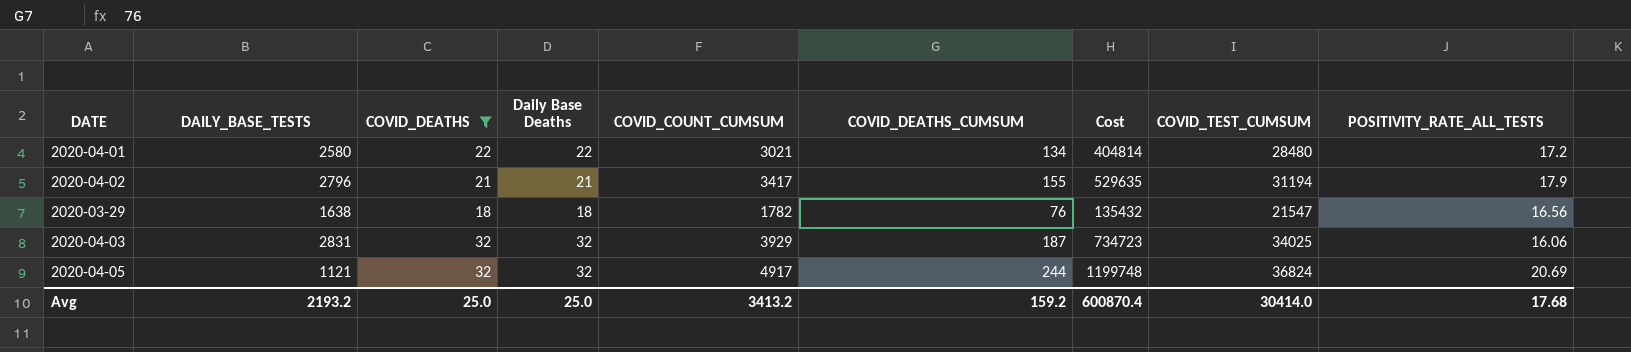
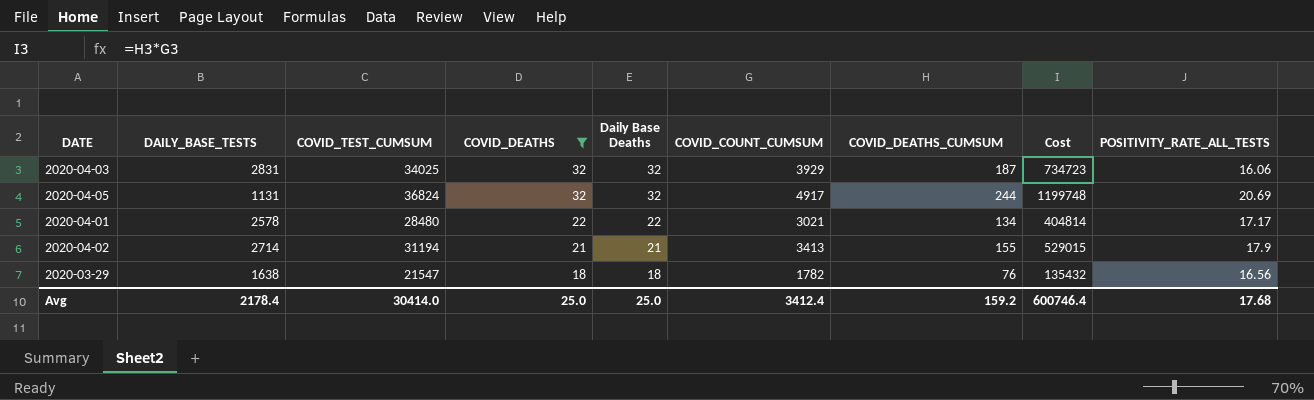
row order: none -> COVID_DEATHS descending
column COVID_TEST_CUMSUM | position: 8 -> 3
2020-04-05 | DAILY_BASE_TESTS: 1121 -> 1131
2020-04-01 | DAILY_BASE_TESTS: 2580 -> 2578
2020-04-01 | POSITIVITY_RATE_ALL_TESTS: 17.2 -> 17.17
2020-04-02 | DAILY_BASE_TESTS: 2796 -> 2714
2020-04-02 | COVID_COUNT_CUMSUM: 3417 -> 3413
2020-04-02 | Cost: 529635 -> 529015
Avg | DAILY_BASE_TESTS: 2193.2 -> 2178.4
Avg | COVID_COUNT_CUMSUM: 3413.2 -> 3412.4
Avg | Cost: 600870.4 -> 600746.4

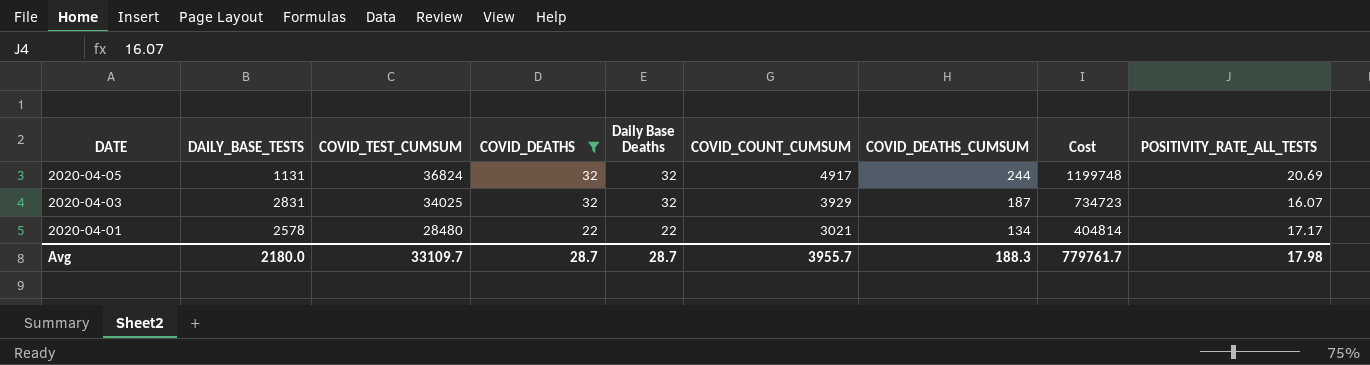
row order: COVID_DEATHS descending -> DATE descending
row 2020-04-02: 2714 | 31194 | 21 | 21 | 3413 | 155 | 529015 | 17.9 -> none
row 2020-03-29: 1638 | 21547 | 18 | 18 | 1782 | 76 | 135432 | 16.56 -> none
2020-04-03 | POSITIVITY_RATE_ALL_TESTS: 16.06 -> 16.07
Avg | DAILY_BASE_TESTS: 2178.4 -> 2180.0
Avg | COVID_TEST_CUMSUM: 30414.0 -> 33109.7
Avg | COVID_DEATHS: 25.0 -> 28.7
Avg | Daily Base Deaths: 25.0 -> 28.7
Avg | COVID_COUNT_CUMSUM: 3412.4 -> 3955.7
Avg | COVID_DEATHS_CUMSUM: 159.2 -> 188.3
Avg | Cost: 600746.4 -> 779761.7
Avg | POSITIVITY_RATE_ALL_TESTS: 17.68 -> 17.98

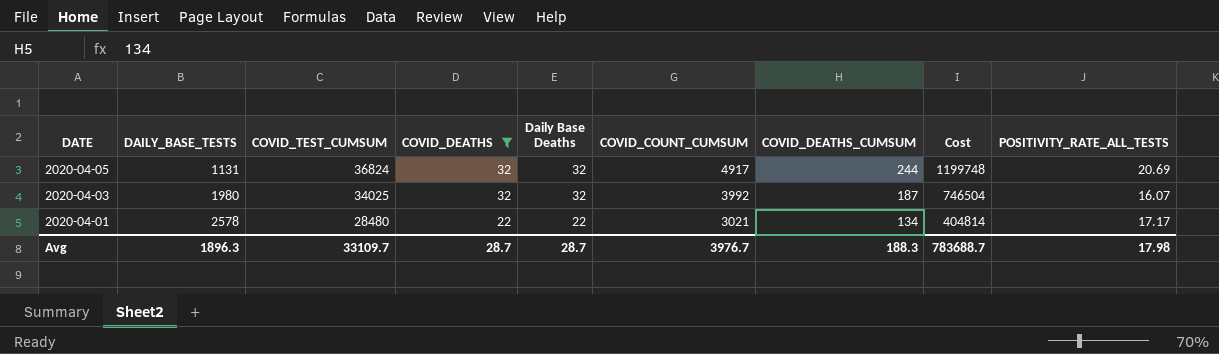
2020-04-03 | DAILY_BASE_TESTS: 2831 -> 1980
2020-04-03 | COVID_COUNT_CUMSUM: 3929 -> 3992
2020-04-03 | Cost: 734723 -> 746504
Avg | DAILY_BASE_TESTS: 2180.0 -> 1896.3
Avg | COVID_COUNT_CUMSUM: 3955.7 -> 3976.7
Avg | Cost: 779761.7 -> 783688.7

